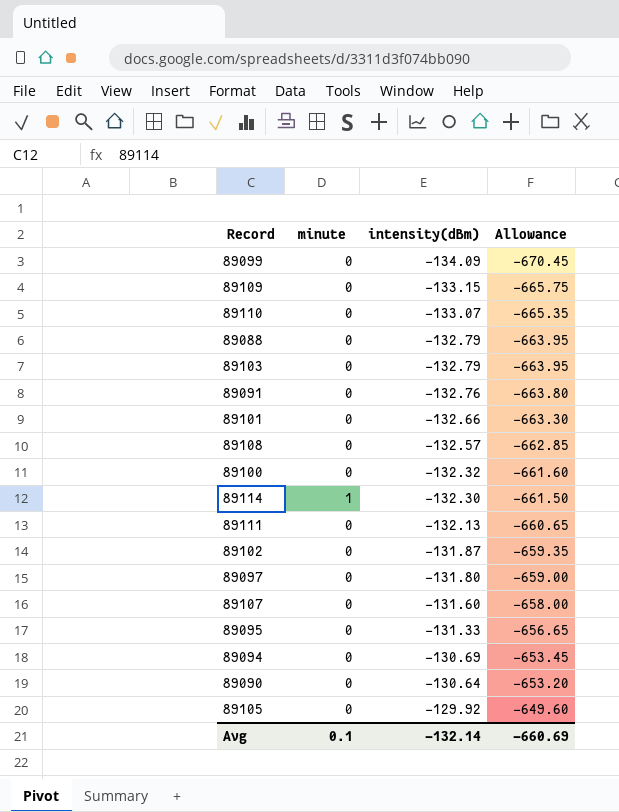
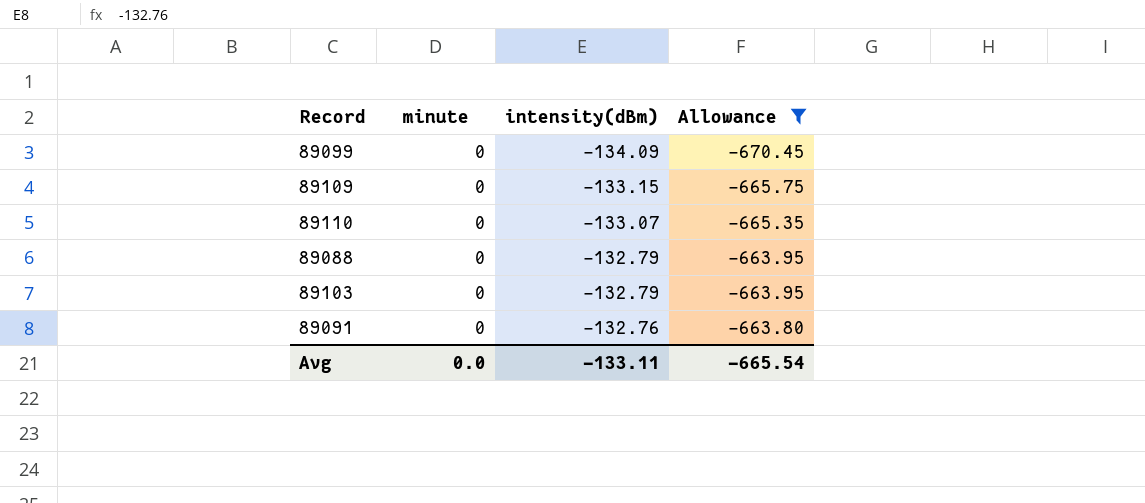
filter: none -> Allowance <= -663.80
Avg | minute: 0.1 -> 0.0
Avg | intensity(dBm): -132.14 -> -133.11
Avg | Allowance: -660.69 -> -665.54

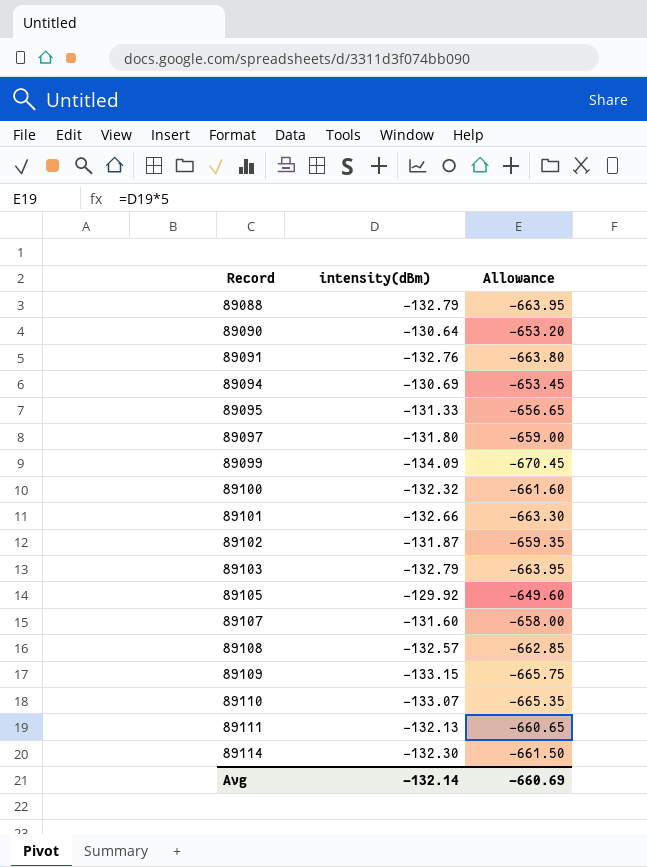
filter: Allowance <= -663.80 -> none
row order: intensity(dBm) ascending -> Record ascending
column minute | position: 2 -> none
Avg | intensity(dBm): -133.11 -> -132.14
Avg | Allowance: -665.54 -> -660.69

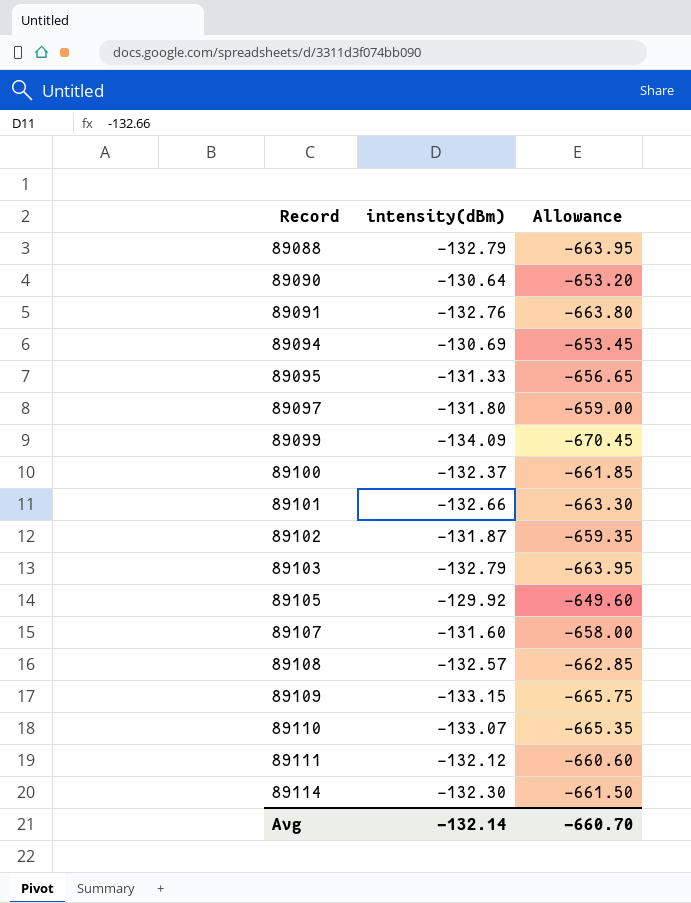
89100 | intensity(dBm): -132.32 -> -132.37
89100 | Allowance: -661.60 -> -661.85
89111 | intensity(dBm): -132.13 -> -132.12
89111 | Allowance: -660.65 -> -660.60
Avg | Allowance: -660.69 -> -660.70

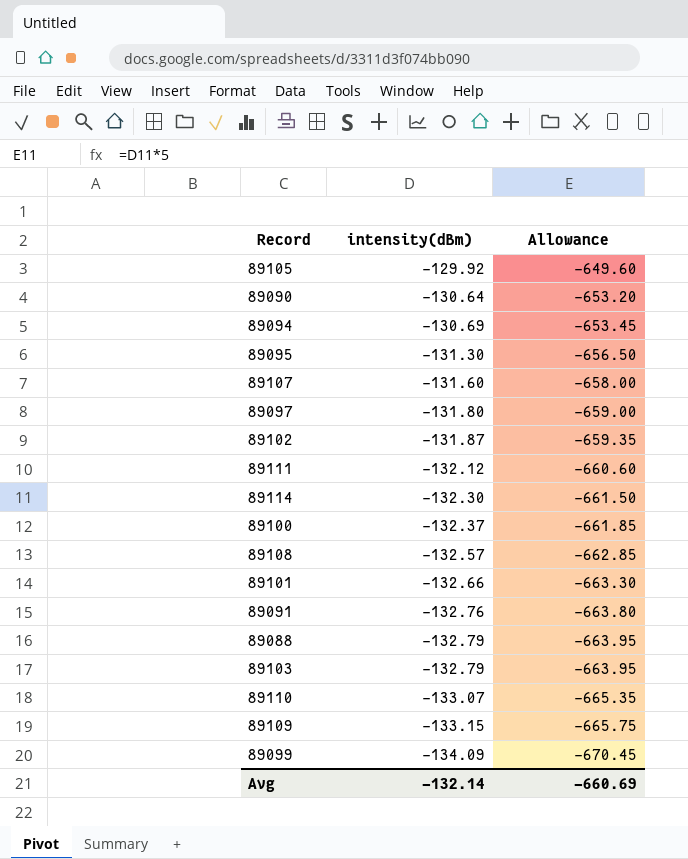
row order: Record ascending -> intensity(dBm) descending
89095 | intensity(dBm): -131.33 -> -131.30
89095 | Allowance: -656.65 -> -656.50
Avg | Allowance: -660.70 -> -660.69

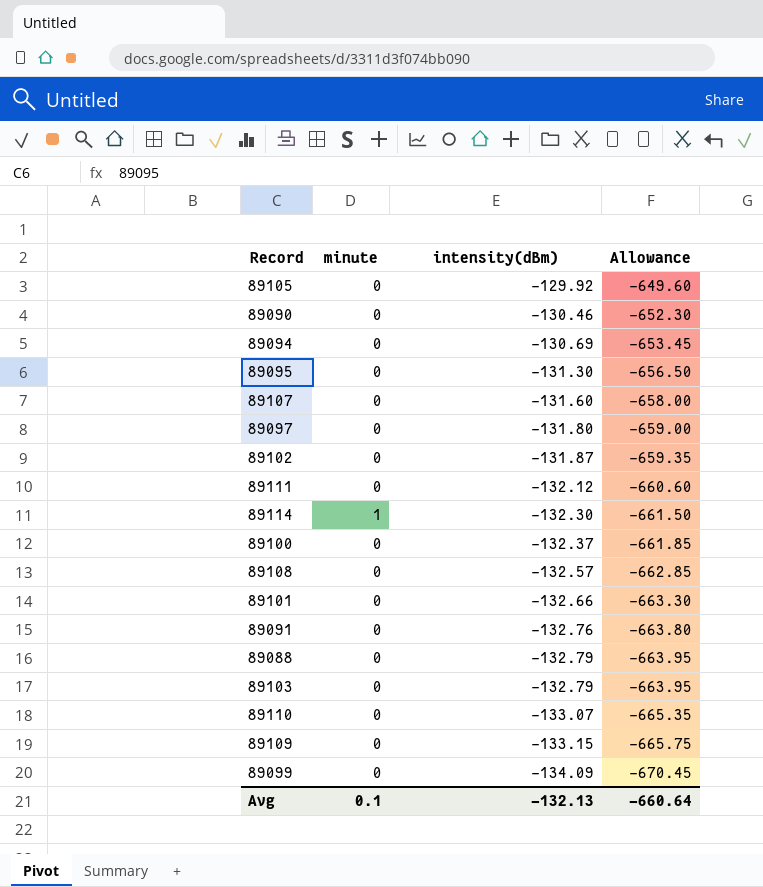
column minute | position: none -> 2
89090 | intensity(dBm): -130.64 -> -130.46
89090 | Allowance: -653.20 -> -652.30
Avg | intensity(dBm): -132.14 -> -132.13
Avg | Allowance: -660.69 -> -660.64

